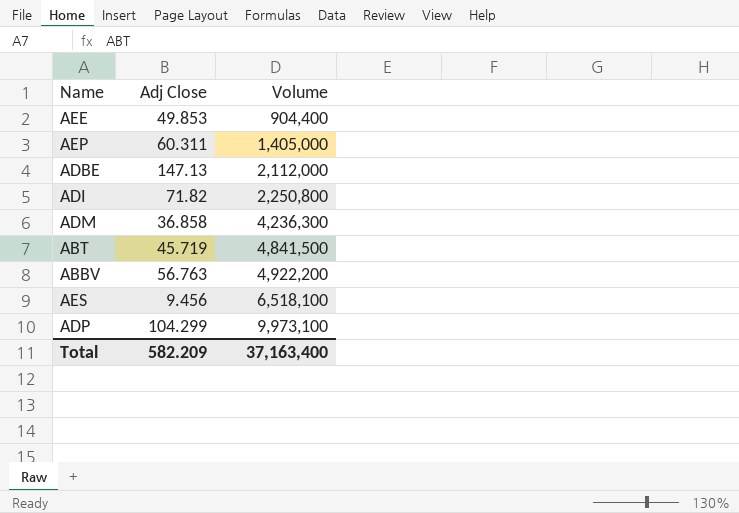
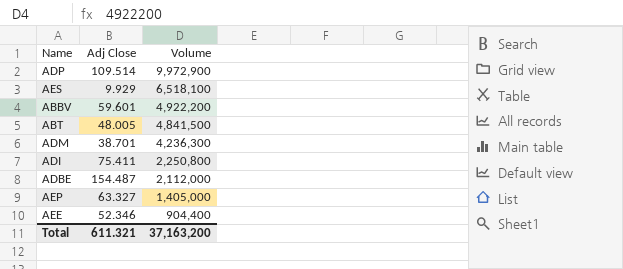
row order: Volume ascending -> Volume descending
ADP | Adj Close: 104.299 -> 109.514
ADP | Volume: 9,973,100 -> 9,972,900
AES | Adj Close: 9.456 -> 9.929
ABBV | Adj Close: 56.763 -> 59.601
ABT | Adj Close: 45.719 -> 48.005
ADM | Adj Close: 36.858 -> 38.701
ADI | Adj Close: 71.82 -> 75.411
ADBE | Adj Close: 147.13 -> 154.487
AEP | Adj Close: 60.311 -> 63.327
AEE | Adj Close: 49.853 -> 52.346
Total | Adj Close: 582.209 -> 611.321
Total | Volume: 37,163,400 -> 37,163,200

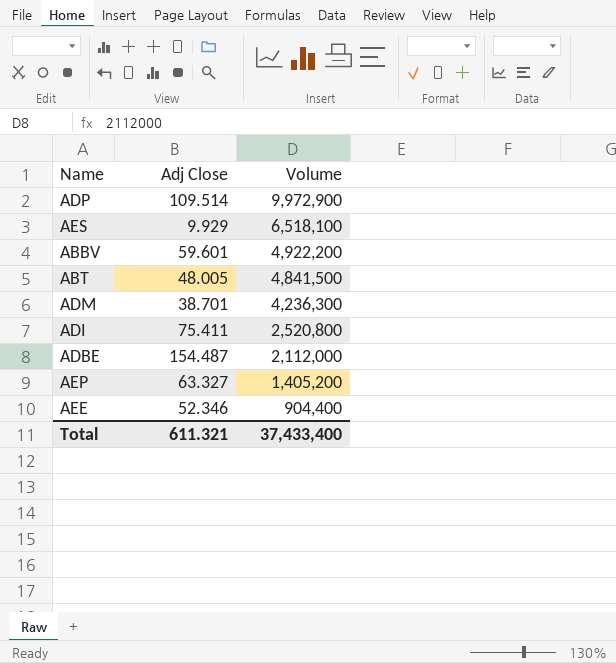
ADI | Volume: 2,250,800 -> 2,520,800
AEP | Volume: 1,405,000 -> 1,405,200
Total | Volume: 37,163,200 -> 37,433,400

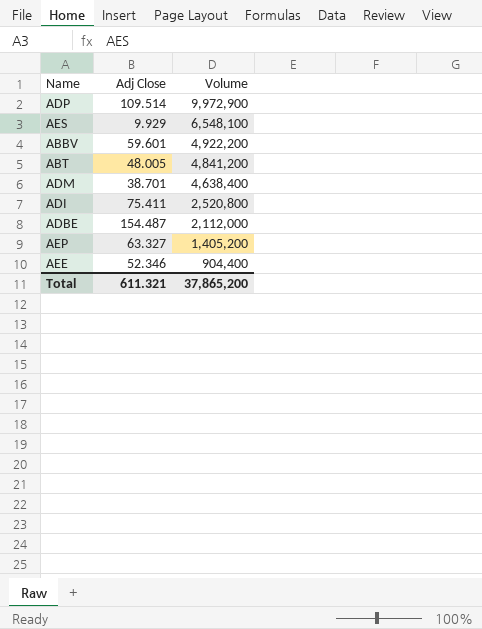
AES | Volume: 6,518,100 -> 6,548,100
ABT | Volume: 4,841,500 -> 4,841,200
ADM | Volume: 4,236,300 -> 4,638,400
Total | Volume: 37,433,400 -> 37,865,200

